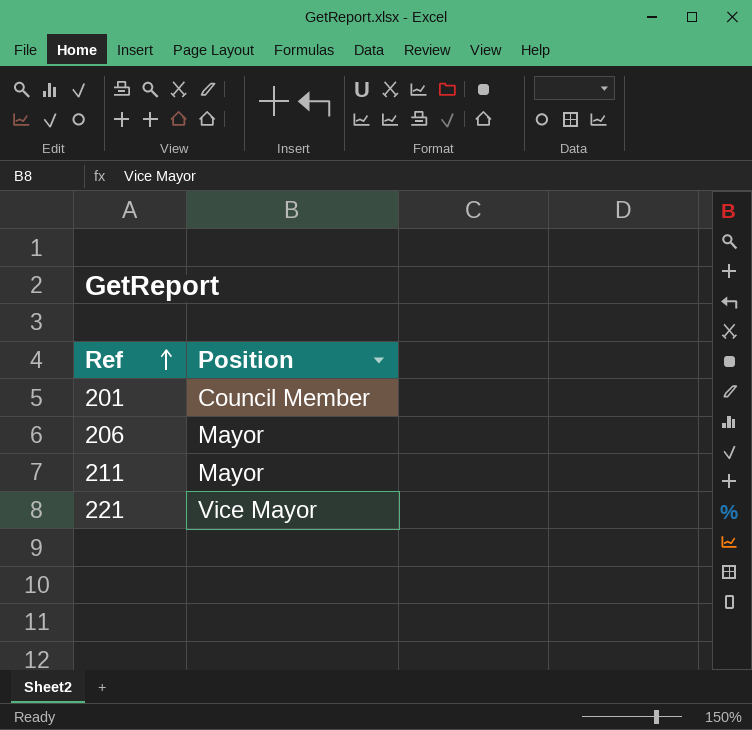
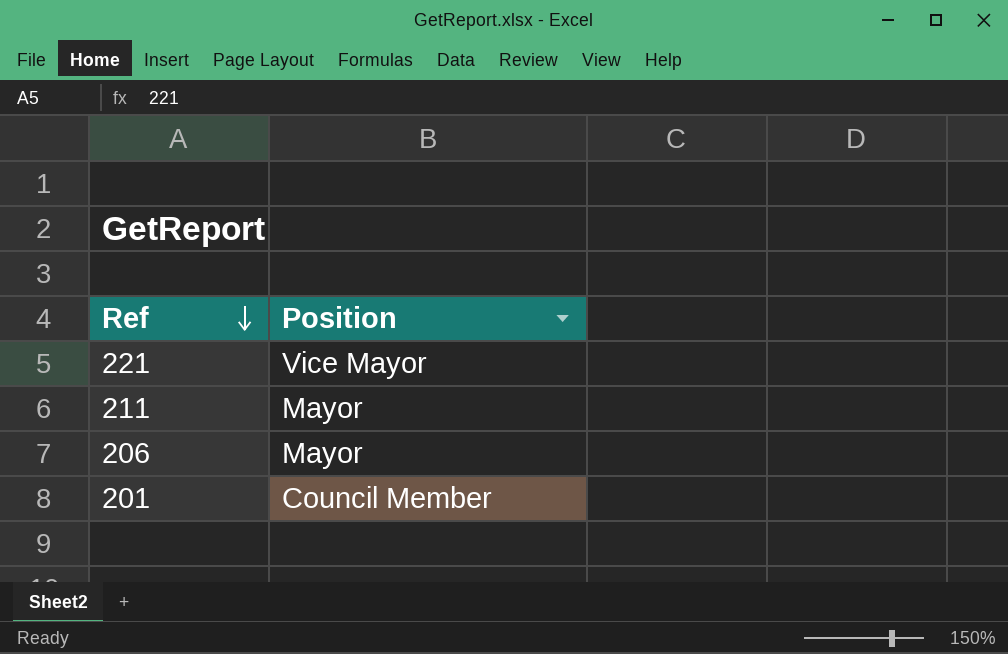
row order: Ref ascending -> Ref descending

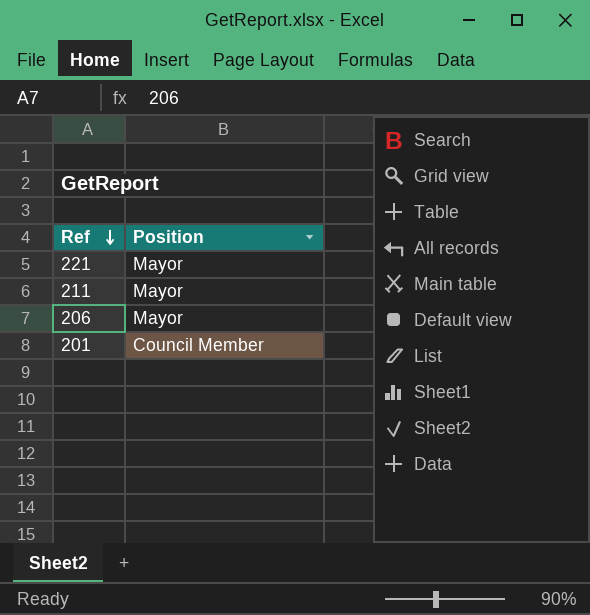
221 | Position: Vice Mayor -> Mayor

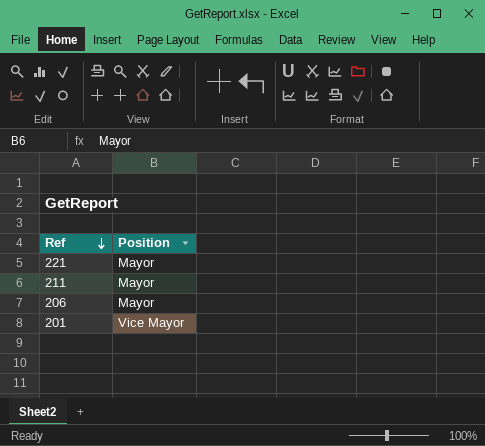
201 | Position: Council Member -> Vice Mayor

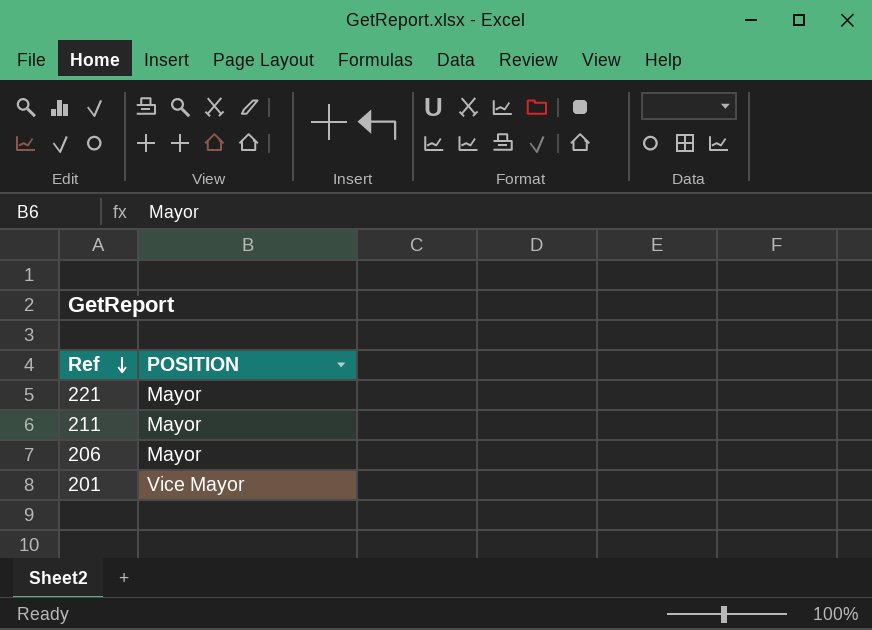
column name: Position -> POSITION

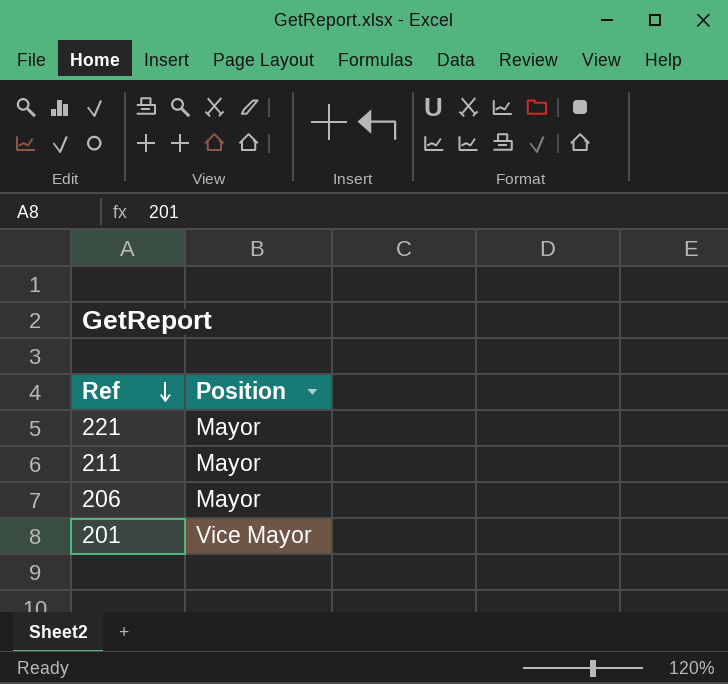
column name: POSITION -> Position

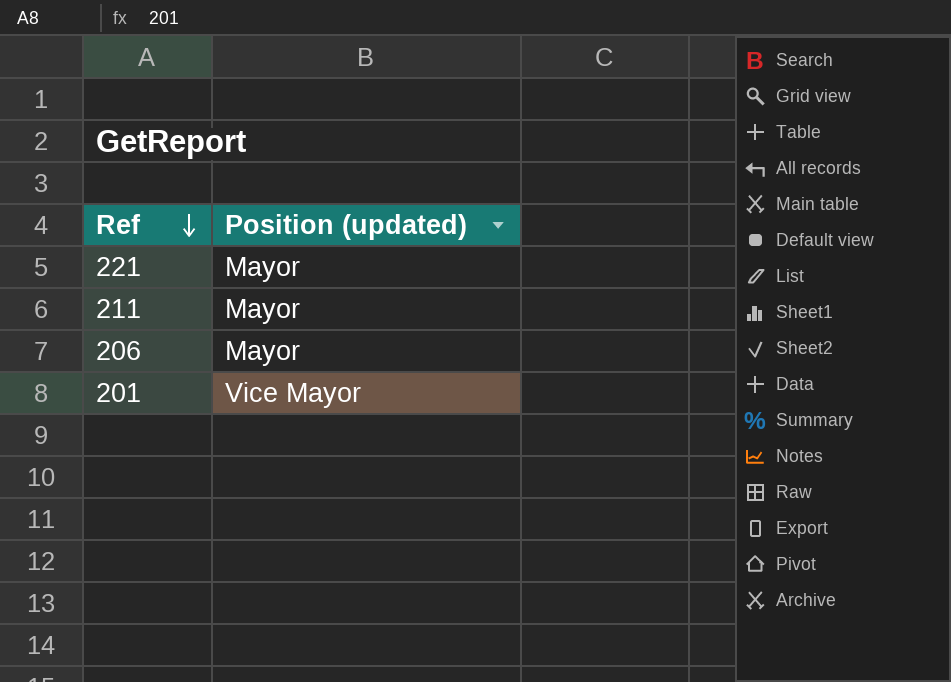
column name: Position -> Position (updated)

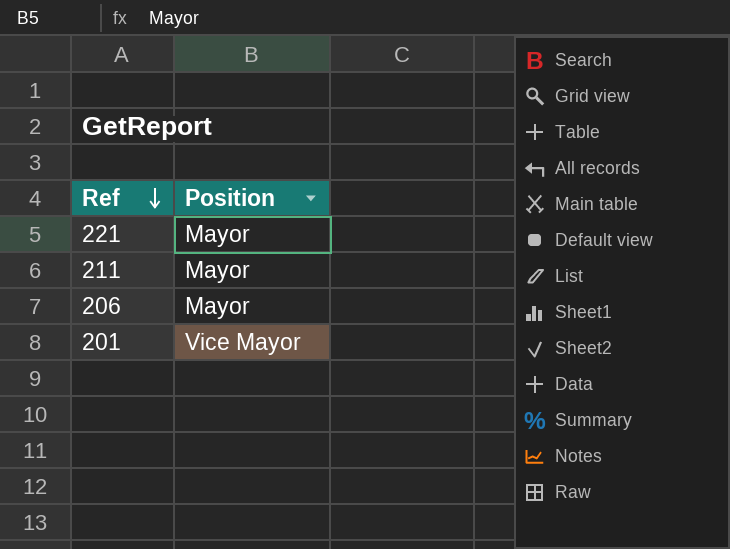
column name: Position (updated) -> Position

